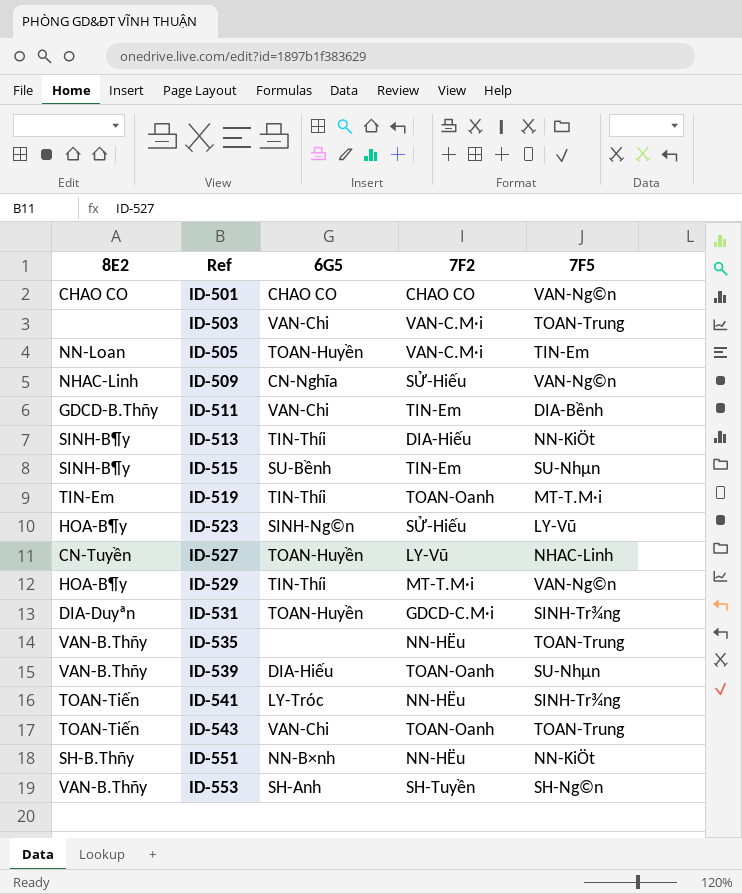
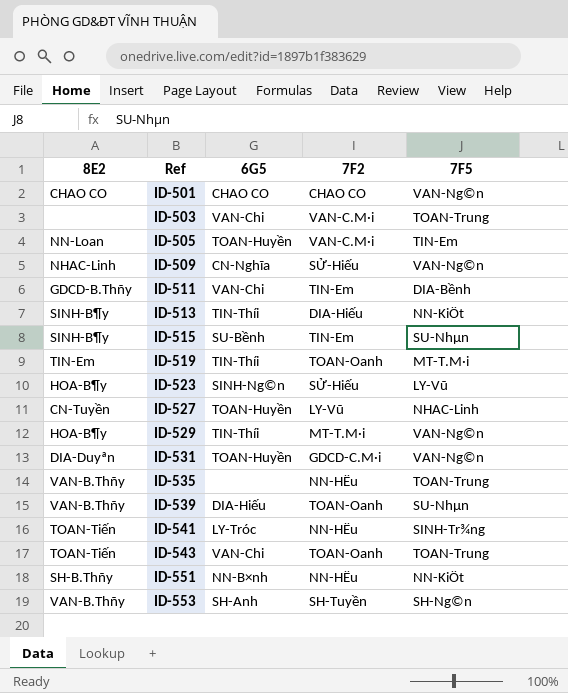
ID-531 | 7F5: SINH-Tr¾ng -> VAN-Ng©n

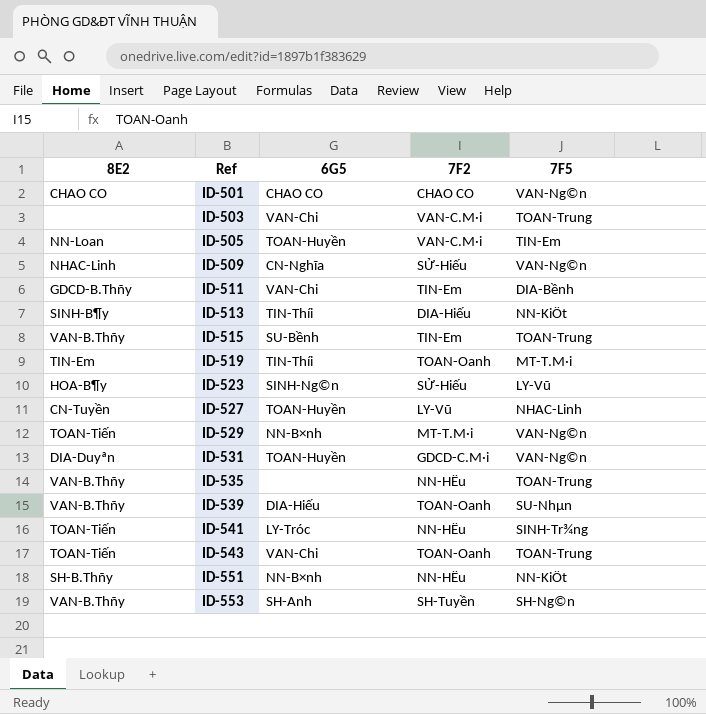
ID-515 | 8E2: SINH-B¶y -> VAN-B.Thñy
ID-515 | 7F5: SU-Nhµn -> TOAN-Trung
ID-529 | 8E2: HOA-B¶y -> TOAN-Tiến
ID-529 | 6G5: TIN-Thíi -> NN-B×nh

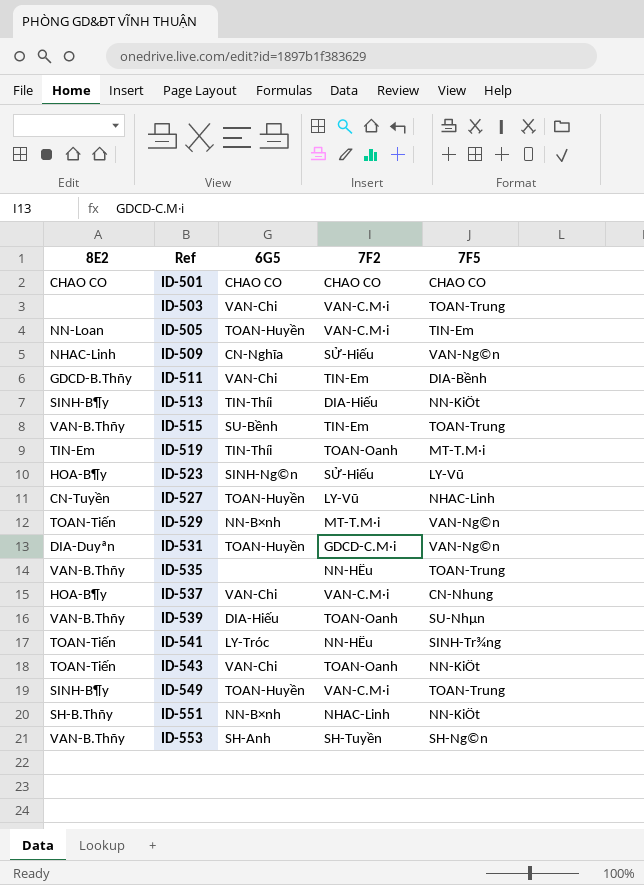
ID-501 | 7F5: VAN-Ng©n -> CHAO CO
row ID-537: none -> HOA-B¶y | VAN-Chi | VAN-C.M·i | CN-Nhung
ID-543 | 7F5: TOAN-Trung -> NN-KiÖt
row ID-549: none -> SINH-B¶y | TOAN-Huyền | VAN-C.M·i | TOAN-Trung
ID-551 | 7F2: NN-HËu -> NHAC-Linh

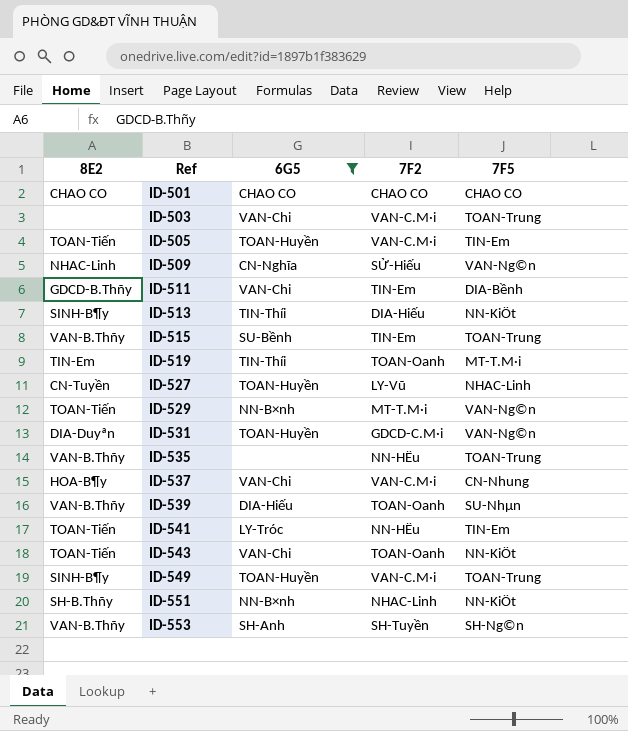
filter: none -> 6G5 != SINH-Ng©n
ID-505 | 8E2: NN-Loan -> TOAN-Tiến
ID-541 | 7F5: SINH-Tr¾ng -> TIN-Em

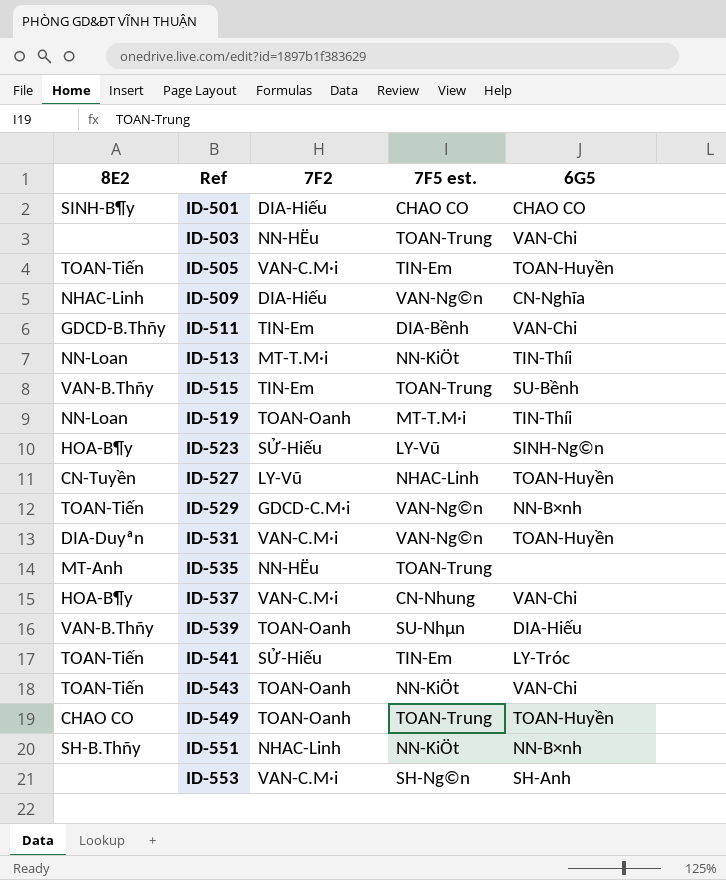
filter: 6G5 != SINH-Ng©n -> none
column name: 7F5 -> 7F5 est.
column 6G5 | position: 3 -> 5
ID-501 | 8E2: CHAO CO -> SINH-B¶y
ID-501 | 7F2: CHAO CO -> DIA-Hiếu
ID-503 | 7F2: VAN-C.M·i -> NN-HËu
ID-509 | 7F2: SỬ-Hiếu -> DIA-Hiếu
ID-513 | 8E2: SINH-B¶y -> NN-Loan
ID-513 | 7F2: DIA-Hiếu -> MT-T.M·i
ID-519 | 8E2: TIN-Em -> NN-Loan
ID-529 | 7F2: MT-T.M·i -> GDCD-C.M·i
ID-531 | 7F2: GDCD-C.M·i -> VAN-C.M·i
ID-535 | 8E2: VAN-B.Thñy -> MT-Anh
ID-541 | 7F2: NN-HËu -> SỬ-Hiếu
ID-549 | 8E2: SINH-B¶y -> CHAO CO
ID-549 | 7F2: VAN-C.M·i -> TOAN-Oanh
ID-553 | 8E2: VAN-B.Thñy -> none
ID-553 | 7F2: SH-Tuyền -> VAN-C.M·i

